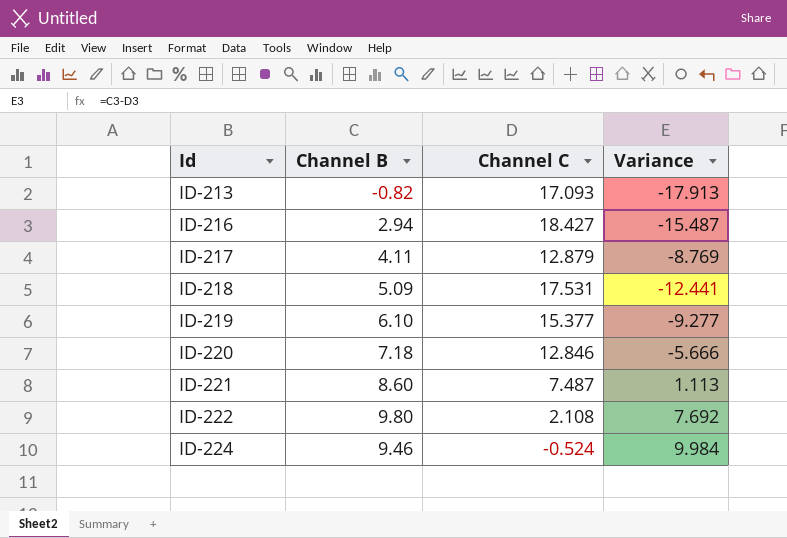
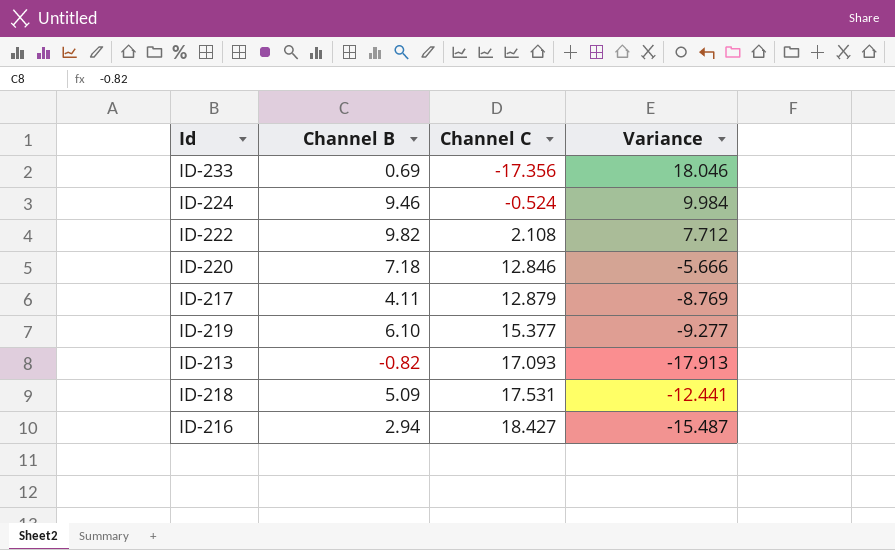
row order: Id ascending -> Channel C ascending
row ID-221: 8.60 | 7.487 | 1.113 -> none
row ID-233: none -> 0.69 | -17.356 | 18.046
ID-222 | Channel B: 9.80 -> 9.82
ID-222 | Variance: 7.692 -> 7.712

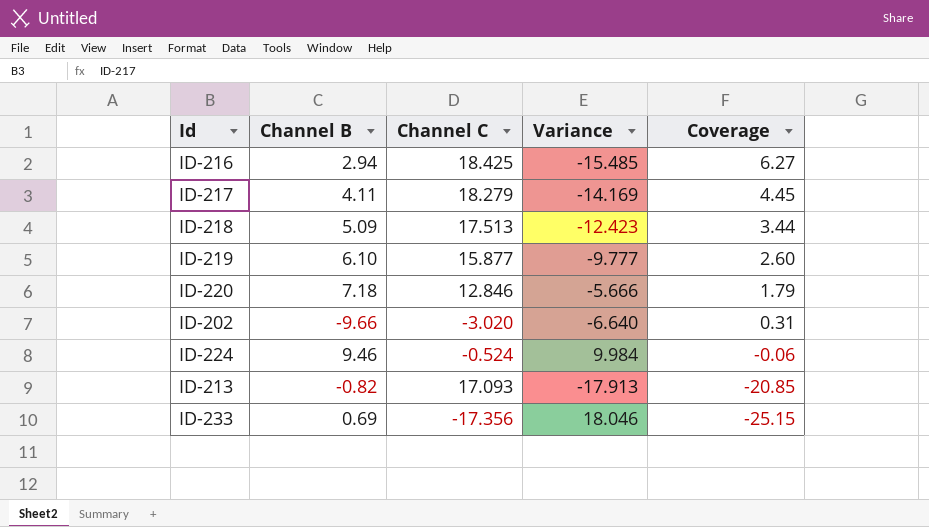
row order: Channel C ascending -> Coverage descending
column Coverage | formula: none -> [Channel C] / [Channel B]
row ID-222: 9.82 | 2.108 | 7.712 -> none
ID-216 | Channel C: 18.427 -> 18.425
ID-216 | Variance: -15.487 -> -15.485
ID-217 | Channel C: 12.879 -> 18.279
ID-217 | Variance: -8.769 -> -14.169
ID-218 | Channel C: 17.531 -> 17.513
ID-218 | Variance: -12.441 -> -12.423
ID-219 | Channel C: 15.377 -> 15.877
ID-219 | Variance: -9.277 -> -9.777
row ID-202: none -> -9.66 | -3.020 | -6.640 | 0.31

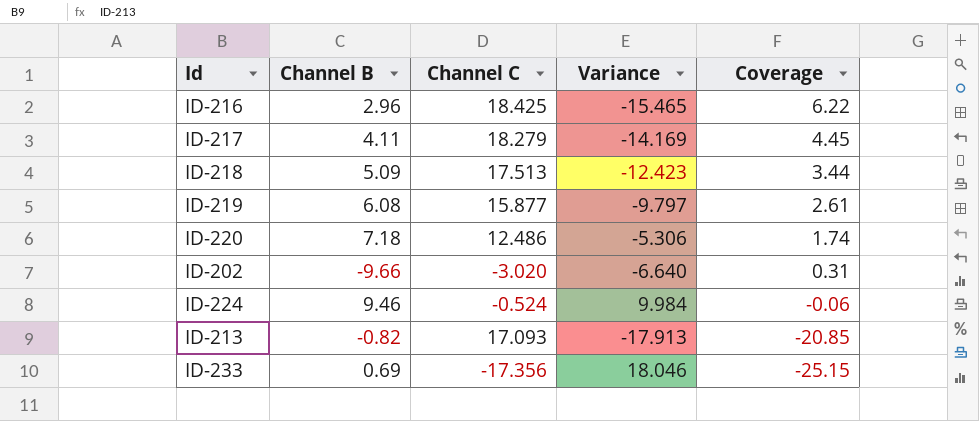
ID-216 | Channel B: 2.94 -> 2.96
ID-216 | Variance: -15.485 -> -15.465
ID-216 | Coverage: 6.27 -> 6.22
ID-219 | Channel B: 6.10 -> 6.08
ID-219 | Variance: -9.777 -> -9.797
ID-219 | Coverage: 2.60 -> 2.61
ID-220 | Channel C: 12.846 -> 12.486
ID-220 | Variance: -5.666 -> -5.306
ID-220 | Coverage: 1.79 -> 1.74

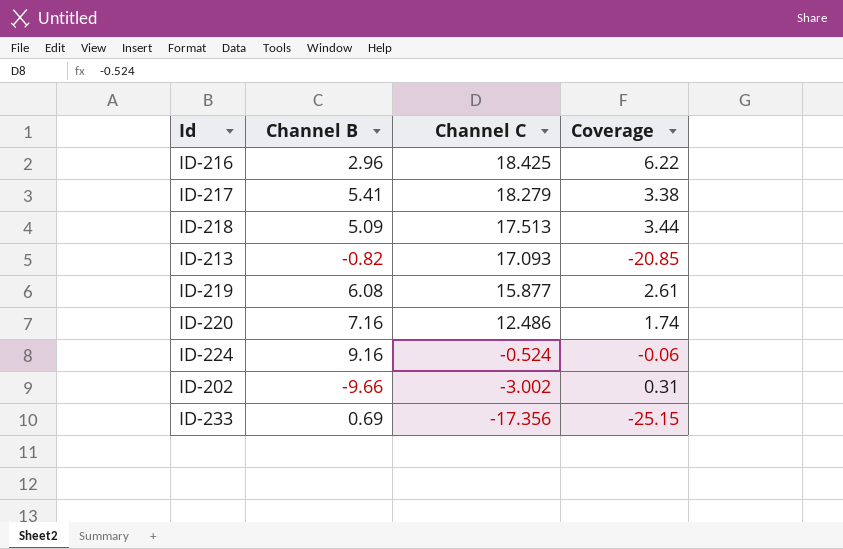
row order: Coverage descending -> Channel C descending
column Variance | formula: [Channel B] - [Channel C] -> none
ID-217 | Channel B: 4.11 -> 5.41
ID-217 | Coverage: 4.45 -> 3.38
ID-220 | Channel B: 7.18 -> 7.16
ID-224 | Channel B: 9.46 -> 9.16
ID-202 | Channel C: -3.020 -> -3.002

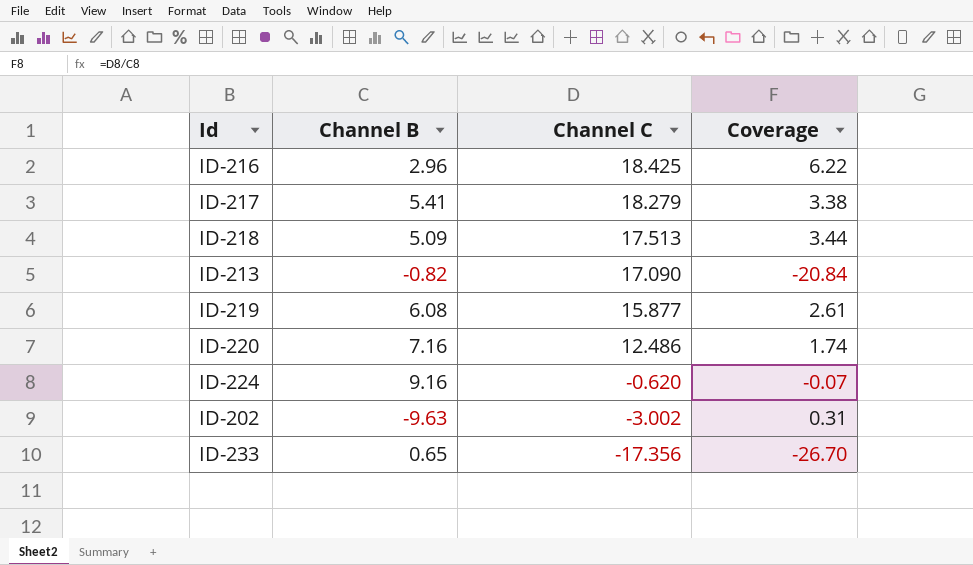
ID-213 | Channel C: 17.093 -> 17.090
ID-213 | Coverage: -20.85 -> -20.84
ID-224 | Channel C: -0.524 -> -0.620
ID-224 | Coverage: -0.06 -> -0.07
ID-202 | Channel B: -9.66 -> -9.63
ID-233 | Channel B: 0.69 -> 0.65
ID-233 | Coverage: -25.15 -> -26.70

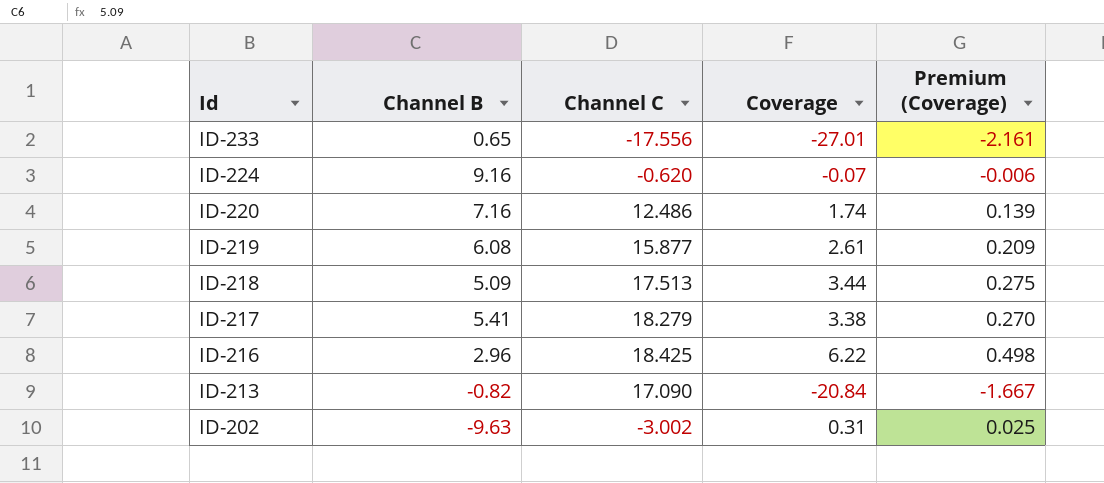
row order: Channel C descending -> Id descending
column Premium (Coverage) | formula: none -> [Coverage] * 0.08
ID-233 | Channel C: -17.356 -> -17.556
ID-233 | Coverage: -26.70 -> -27.01

